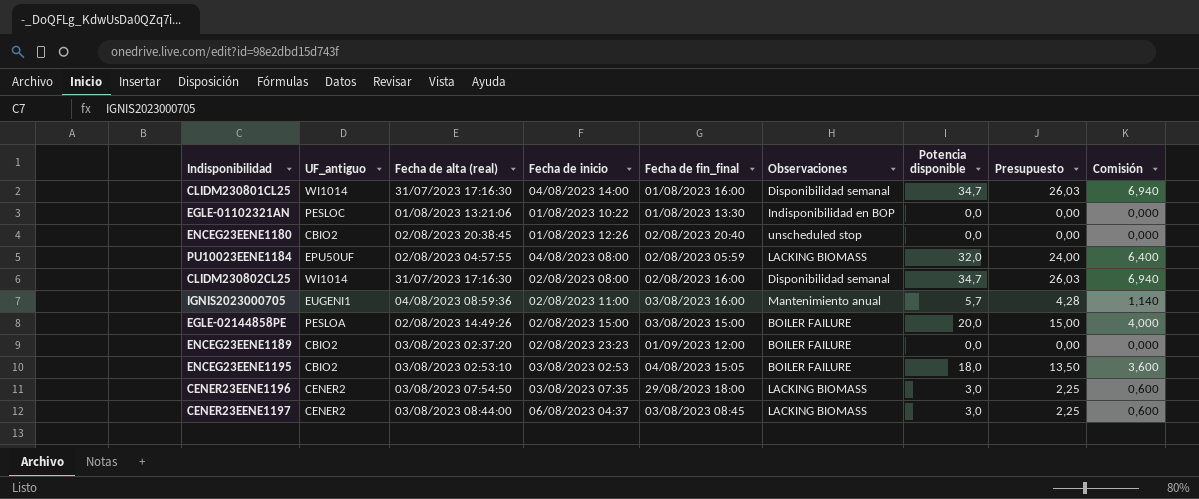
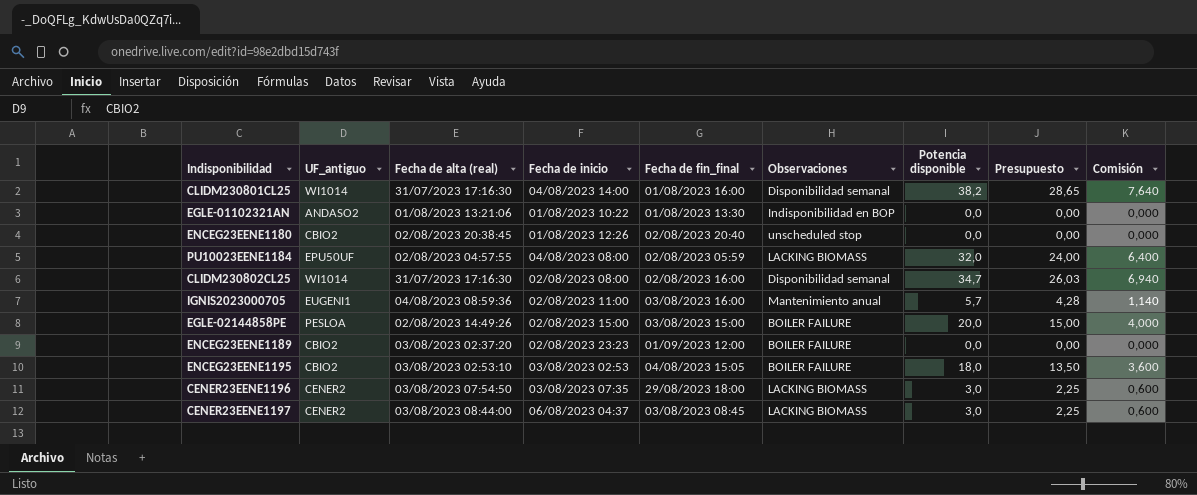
CLIDM230801CL25 | Potencia disponible: 34,7 -> 38,2
CLIDM230801CL25 | Presupuesto: 26,03 -> 28,65
CLIDM230801CL25 | Comisión: 6,940 -> 7,640
EGLE-01102321AN | UF_antiguo: PESLOC -> ANDASO2

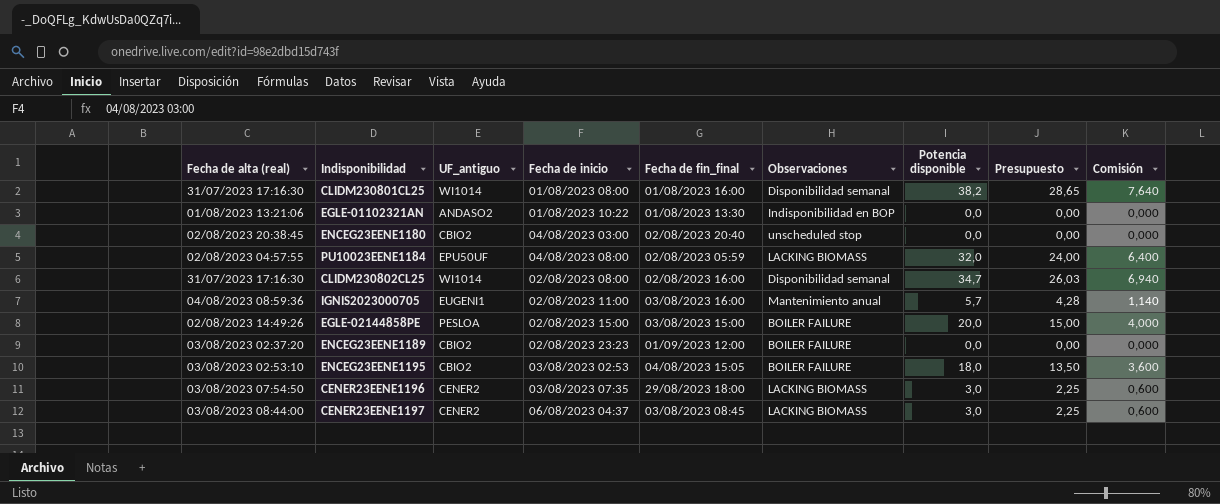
column Fecha de alta (real) | position: 3 -> 1
CLIDM230801CL25 | Fecha de inicio: 04/08/2023 14:00 -> 01/08/2023 08:00
ENCEG23EENE1180 | Fecha de inicio: 01/08/2023 12:26 -> 04/08/2023 03:00

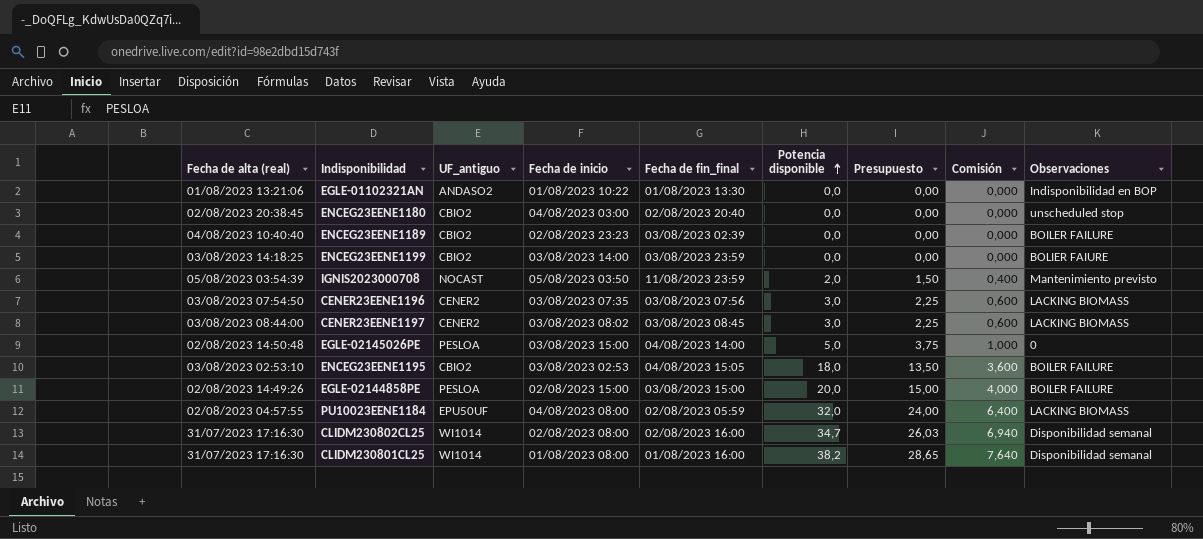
row order: none -> Potencia disponible ascending
column Observaciones | position: 6 -> 9
row IGNIS2023000705: 04/08/2023 08:59:36 | EUGENI1 | 02/08/2023 11:00 | 03/08/2023 16:00 | Mantenimiento anual | 5,7 | 4,28 | 1,140 -> none
ENCEG23EENE1189 | Fecha de alta (real): 03/08/2023 02:37:20 -> 04/08/2023 10:40:40
ENCEG23EENE1189 | Fecha de fin_final: 01/09/2023 12:00 -> 03/08/2023 02:39
row ENCEG23EENE1199: none -> 03/08/2023 14:18:25 | CBIO2 | 03/08/2023 14:00 | 03/08/2023 23:59 | 0,0 | 0,00 | 0,000 | BOLIER FAIURE
row IGNIS2023000708: none -> 05/08/2023 03:54:39 | NOCAST | 05/08/2023 03:50 | 11/08/2023 23:59 | 2,0 | 1,50 | 0,400 | Mantenimiento previsto
CENER23EENE1196 | Fecha de fin_final: 29/08/2023 18:00 -> 03/08/2023 07:56
CENER23EENE1197 | Fecha de inicio: 06/08/2023 04:37 -> 03/08/2023 08:02
row EGLE-02145026PE: none -> 02/08/2023 14:50:48 | PESLOA | 03/08/2023 15:00 | 04/08/2023 14:00 | 5,0 | 3,75 | 1,000 | 0

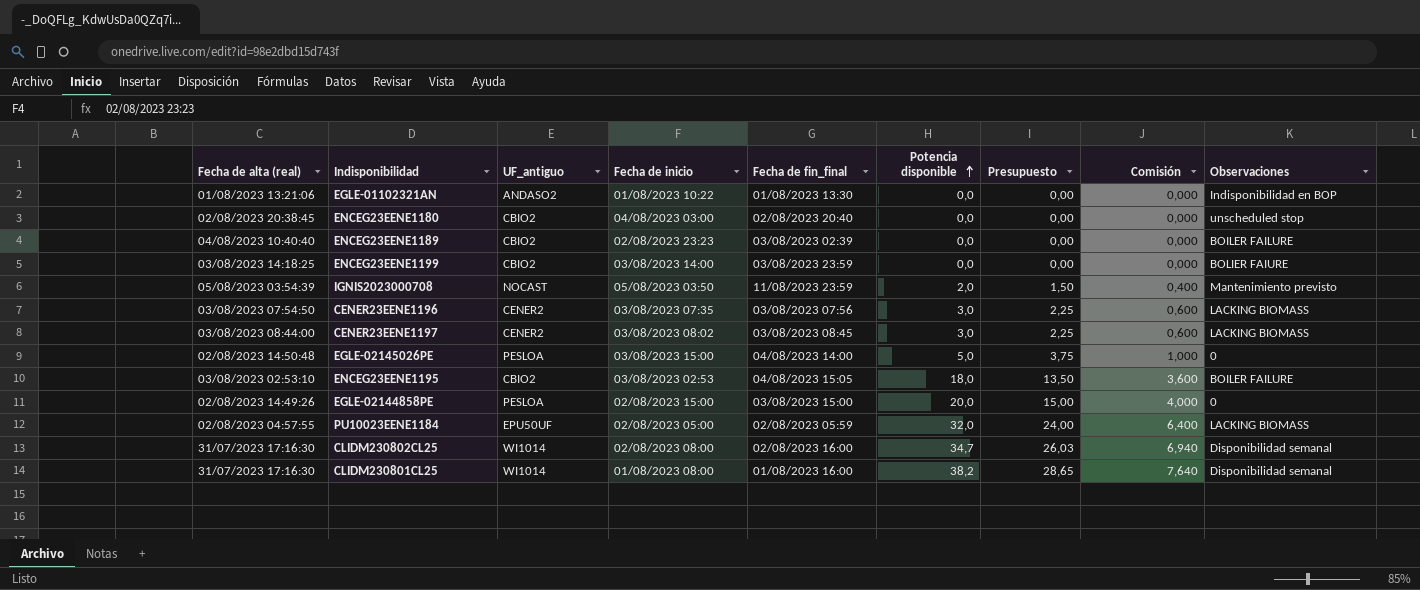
EGLE-02144858PE | Observaciones: BOILER FAILURE -> 0
PU10023EENE1184 | Fecha de inicio: 04/08/2023 08:00 -> 02/08/2023 05:00

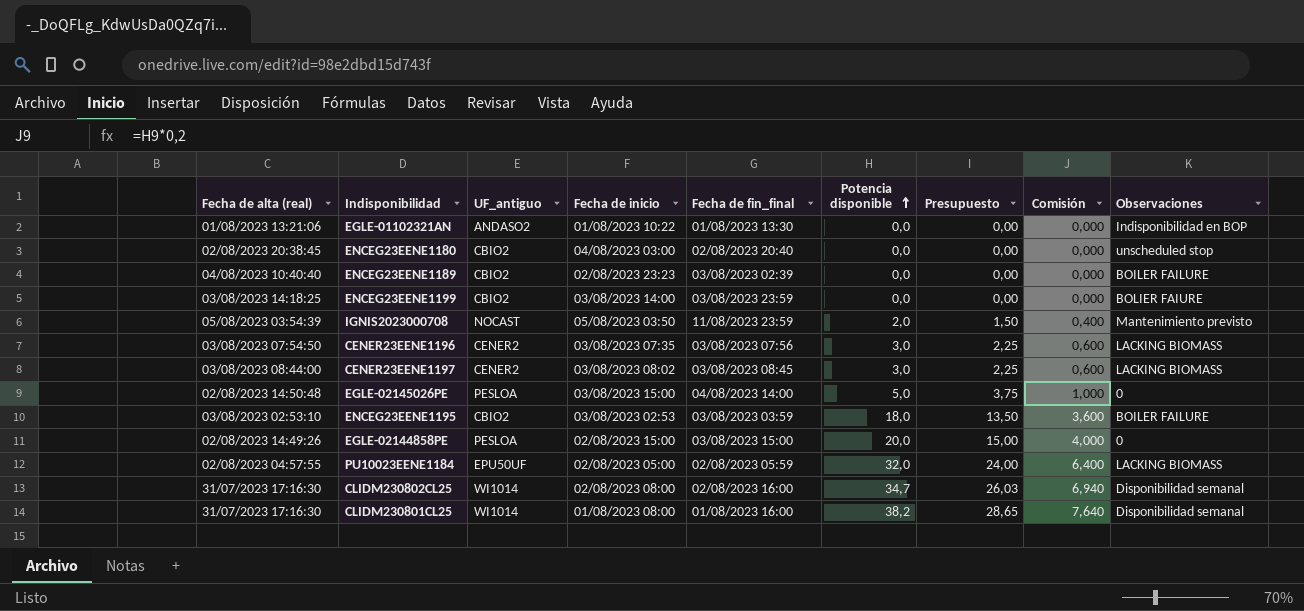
ENCEG23EENE1195 | Fecha de fin_final: 04/08/2023 15:05 -> 03/08/2023 03:59

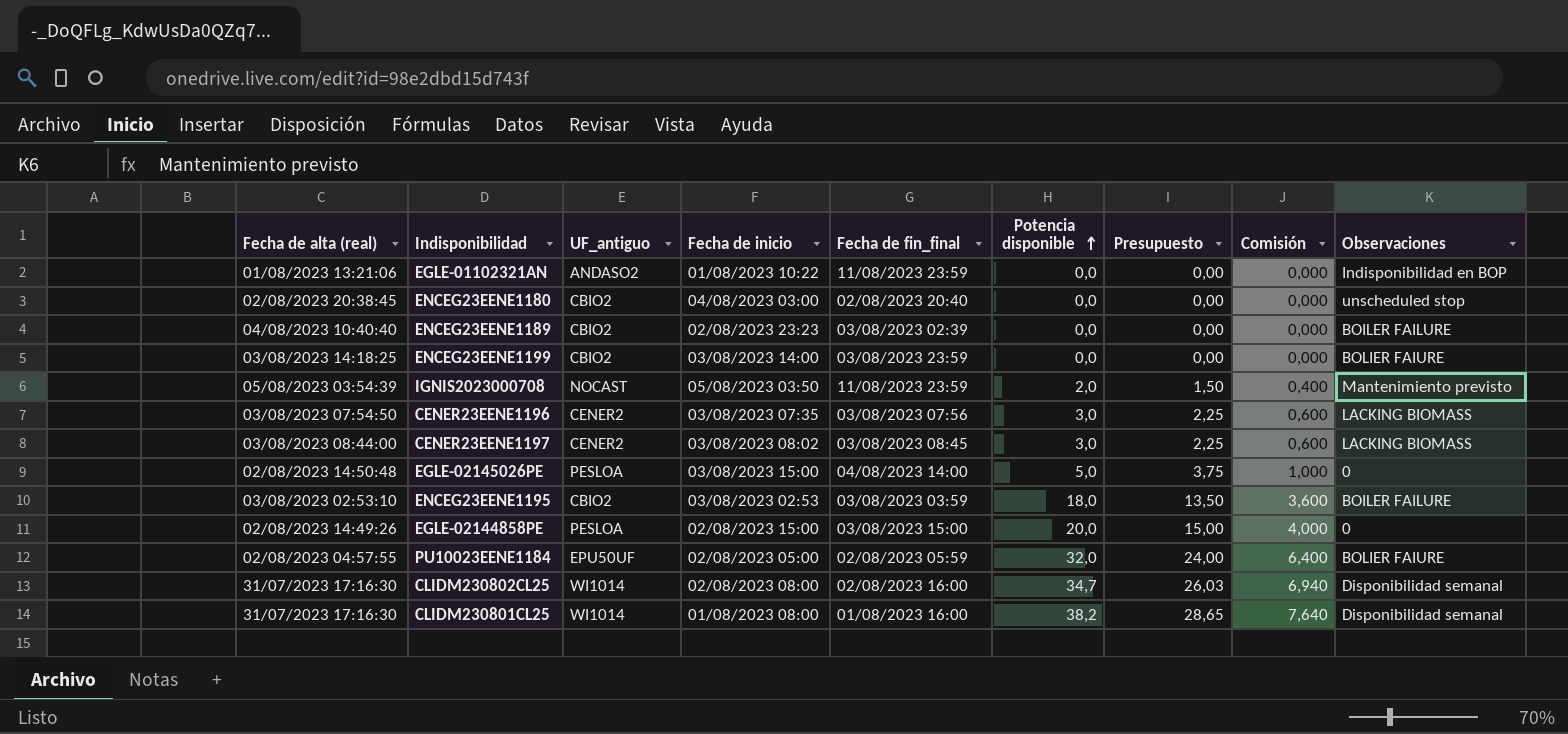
EGLE-01102321AN | Fecha de fin_final: 01/08/2023 13:30 -> 11/08/2023 23:59
PU10023EENE1184 | Observaciones: LACKING BIOMASS -> BOLIER FAIURE

